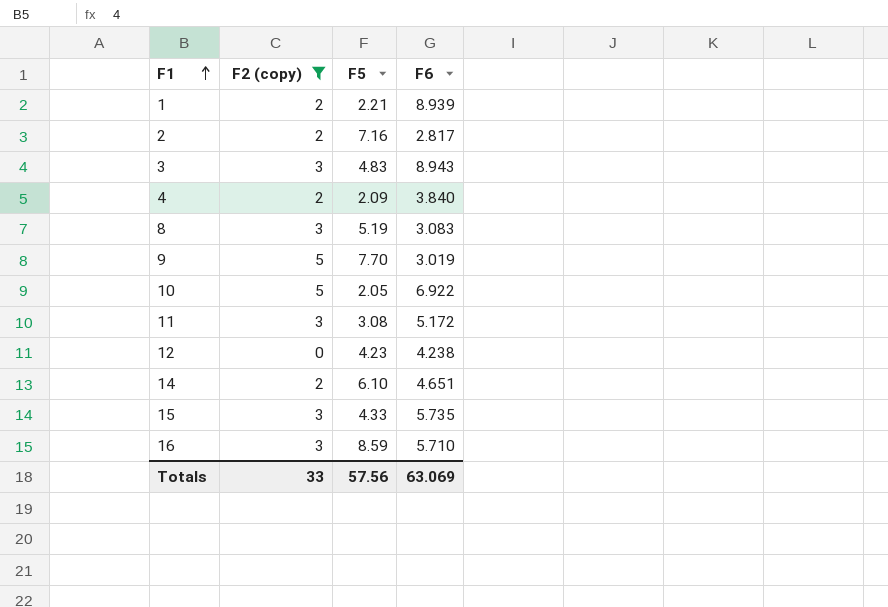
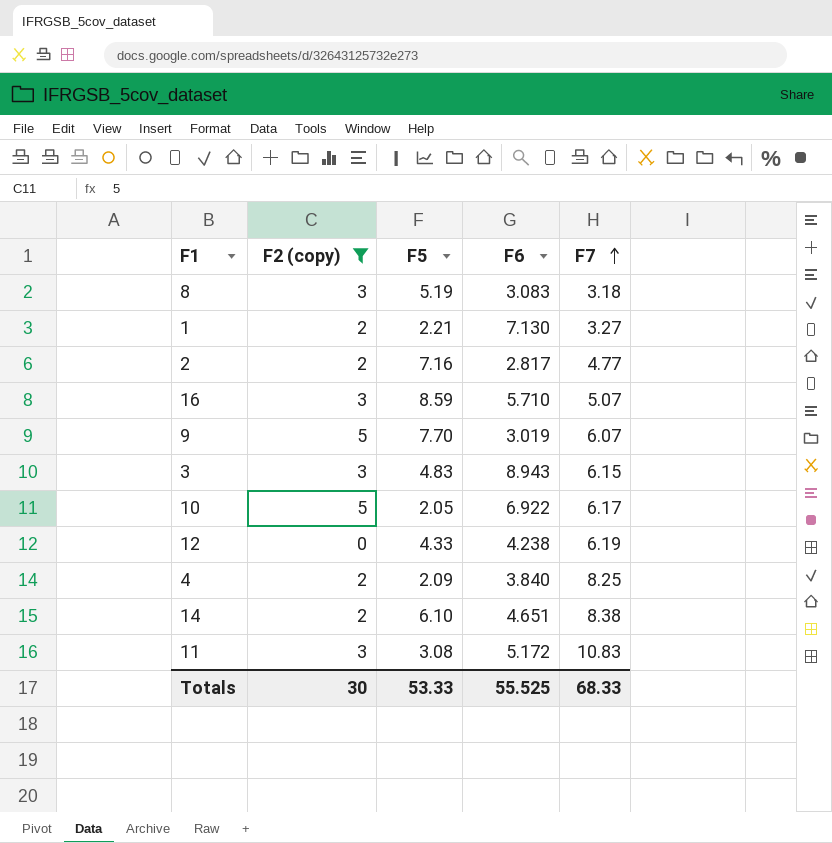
row order: F1 ascending -> F7 ascending
column F7 | position: none -> 5
row 15: 3 | 4.33 | 5.735 -> none
1 | F6: 8.939 -> 7.130
12 | F5: 4.23 -> 4.33
Totals | F2 (copy): 33 -> 30
Totals | F5: 57.56 -> 53.33
Totals | F6: 63.069 -> 55.525

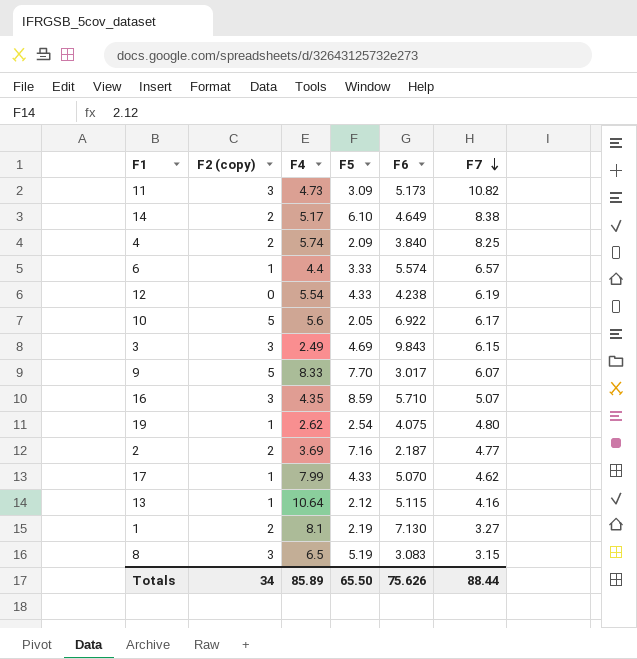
filter: F2 (copy) != 1 -> none
row order: F7 ascending -> F7 descending
column F4 | position: none -> 3
11 | F5: 3.08 -> 3.09
11 | F6: 5.172 -> 5.173
11 | F7: 10.83 -> 10.82
14 | F6: 4.651 -> 4.649
3 | F5: 4.83 -> 4.69
3 | F6: 8.943 -> 9.843
9 | F6: 3.019 -> 3.017
2 | F6: 2.817 -> 2.187
1 | F5: 2.21 -> 2.19
8 | F7: 3.18 -> 3.15
Totals | F2 (copy): 30 -> 34
Totals | F5: 53.33 -> 65.50
Totals | F6: 55.525 -> 75.626
Totals | F7: 68.33 -> 88.44

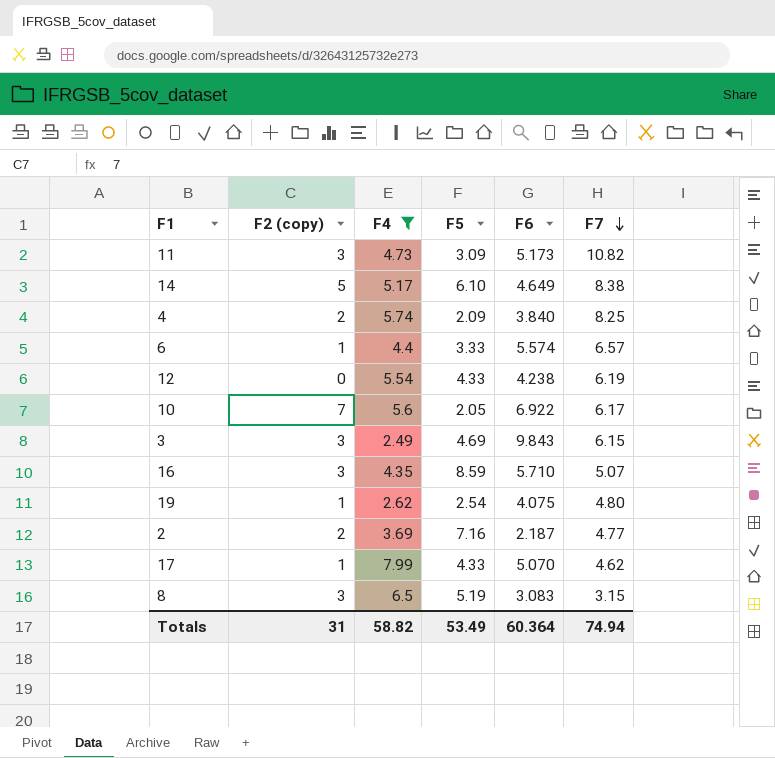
filter: none -> F4 <= 7.99
14 | F2 (copy): 2 -> 5
10 | F2 (copy): 5 -> 7
Totals | F2 (copy): 34 -> 31
Totals | F4: 85.89 -> 58.82
Totals | F5: 65.50 -> 53.49
Totals | F6: 75.626 -> 60.364
Totals | F7: 88.44 -> 74.94

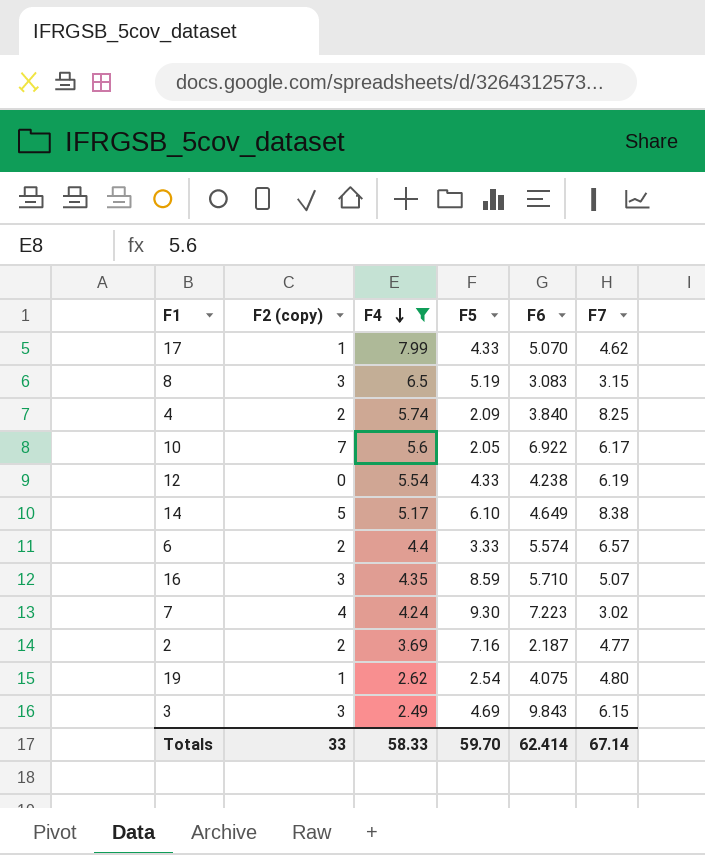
row order: F7 descending -> F4 descending
row 11: 3 | 4.73 | 3.09 | 5.173 | 10.82 -> none
6 | F2 (copy): 1 -> 2
row 7: none -> 4 | 4.24 | 9.30 | 7.223 | 3.02
Totals | F2 (copy): 31 -> 33
Totals | F4: 58.82 -> 58.33
Totals | F5: 53.49 -> 59.70
Totals | F6: 60.364 -> 62.414
Totals | F7: 74.94 -> 67.14

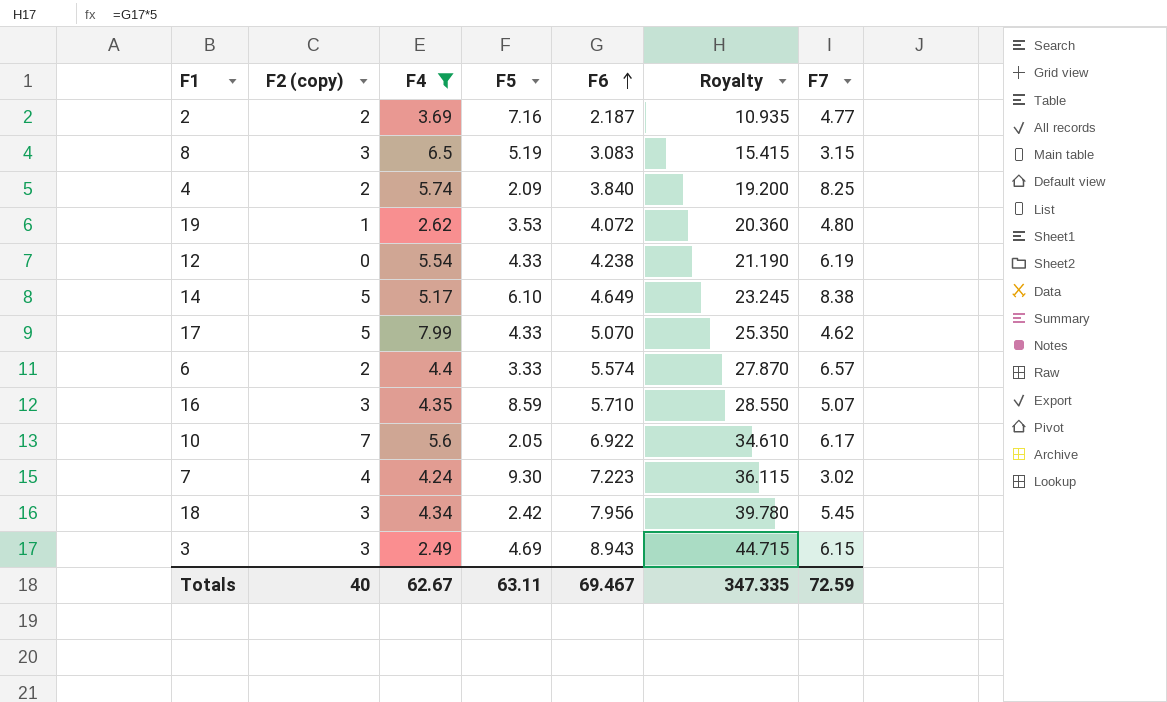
row order: F4 descending -> F6 ascending
column Royalty | formula: none -> [F6] * 5
19 | F5: 2.54 -> 3.53
19 | F6: 4.075 -> 4.072
17 | F2 (copy): 1 -> 5
row 18: none -> 3 | 4.34 | 2.42 | 7.956 | 39.780 | 5.45
3 | F6: 9.843 -> 8.943
Totals | F2 (copy): 33 -> 40
Totals | F4: 58.33 -> 62.67
Totals | F5: 59.70 -> 63.11
Totals | F6: 62.414 -> 69.467
Totals | F7: 67.14 -> 72.59

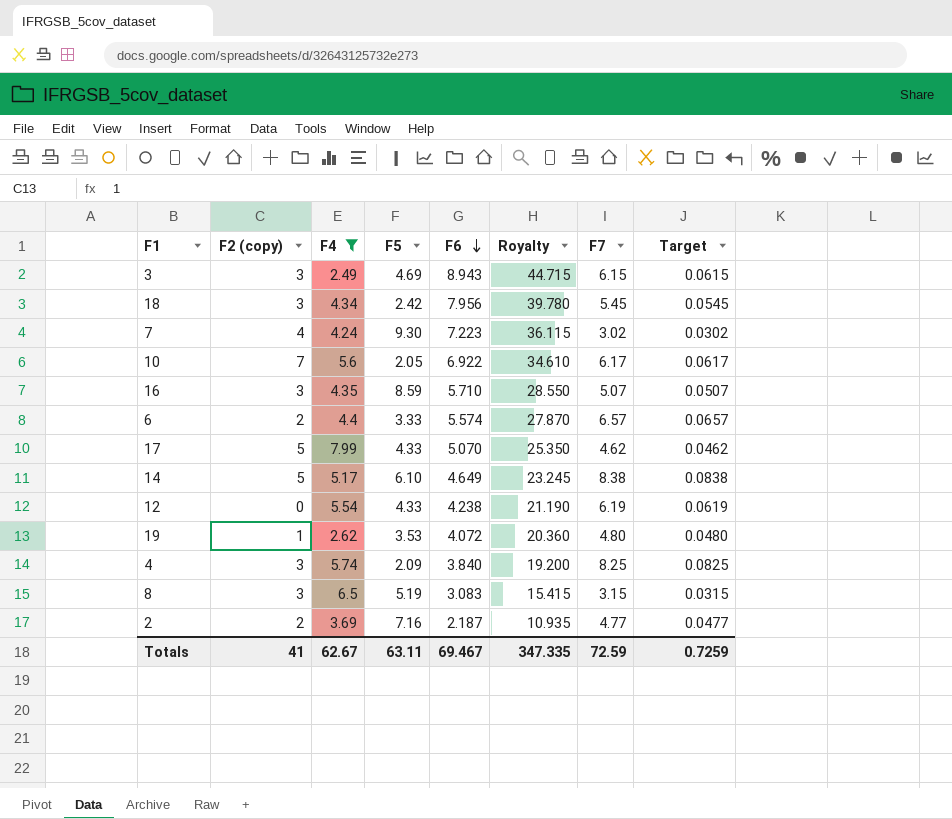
row order: F6 ascending -> F6 descending
column Target | formula: none -> [F7] * 0.01
4 | F2 (copy): 2 -> 3
Totals | F2 (copy): 40 -> 41

